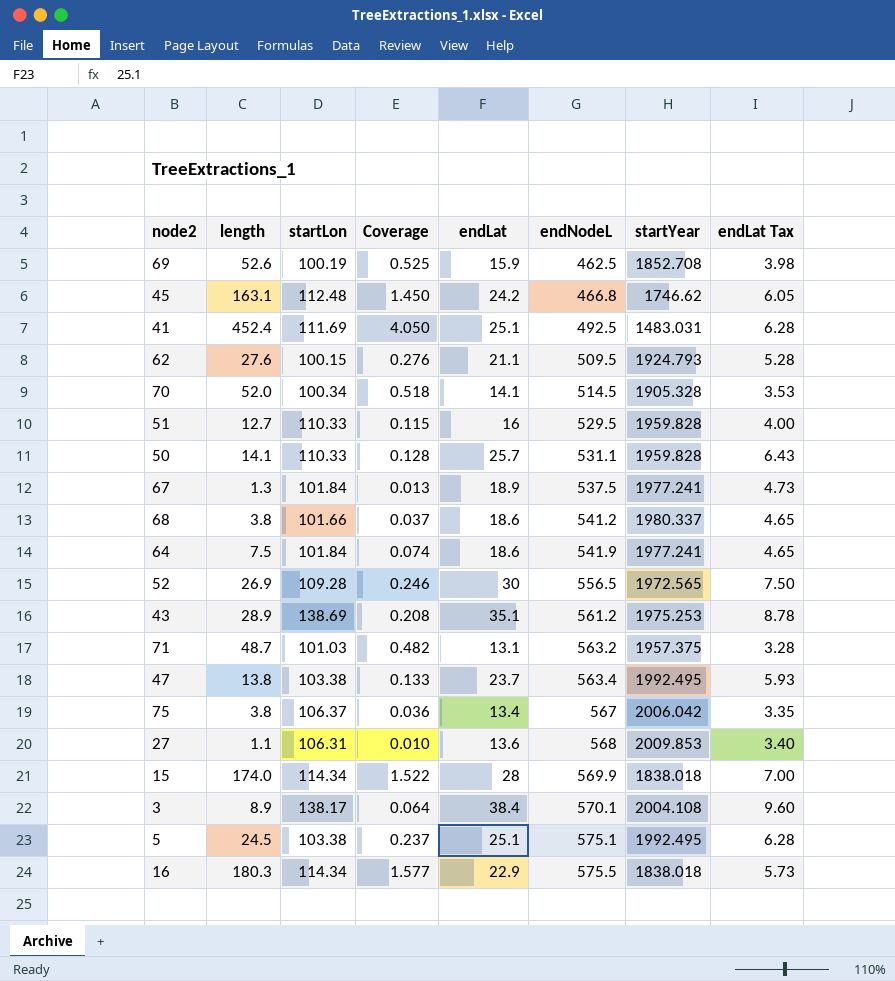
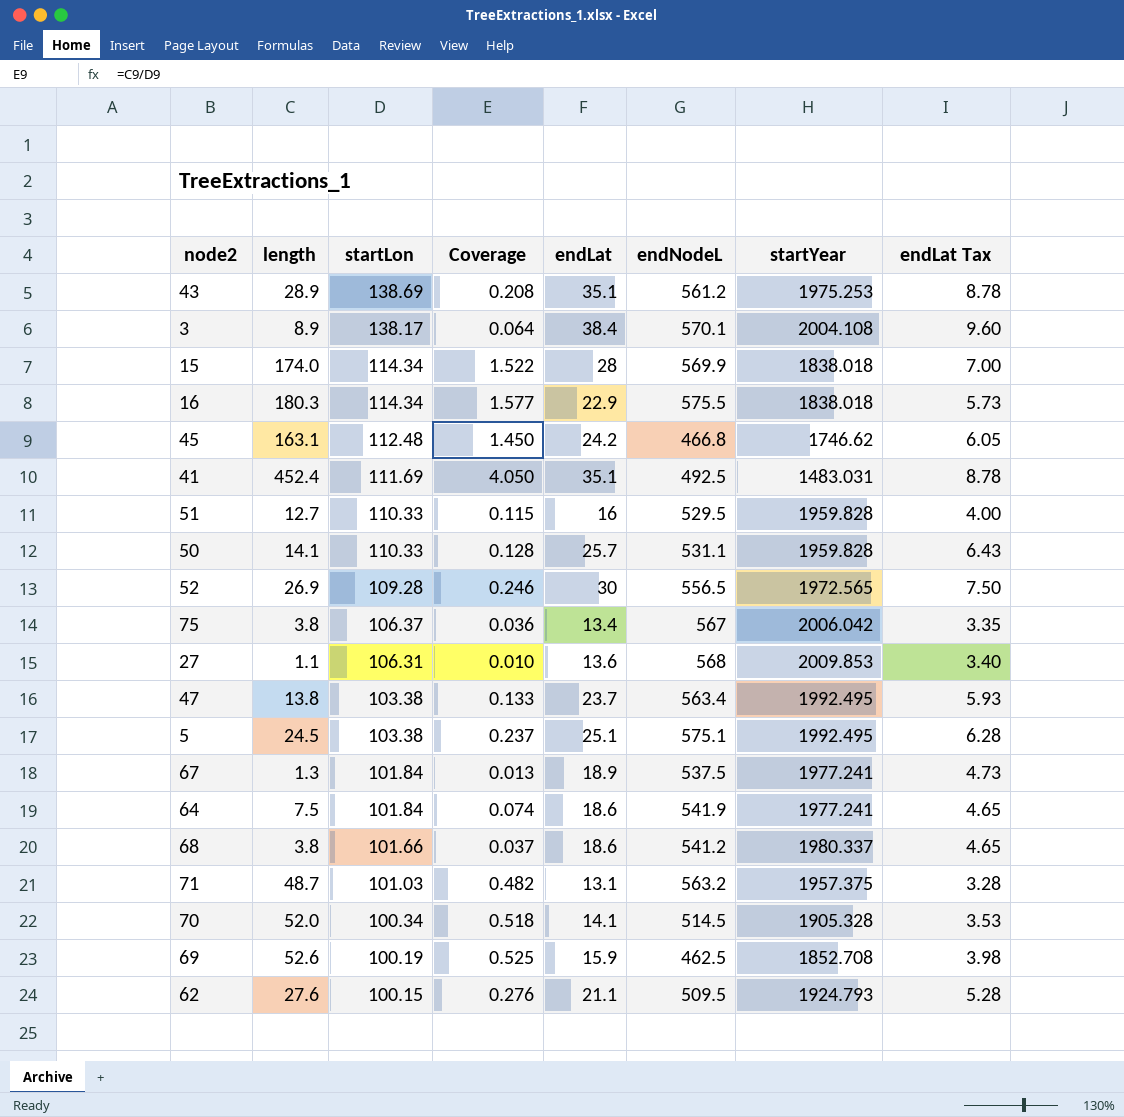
row order: endNodeL ascending -> startLon descending
41 | endLat: 25.1 -> 35.1
41 | endLat Tax: 6.28 -> 8.78

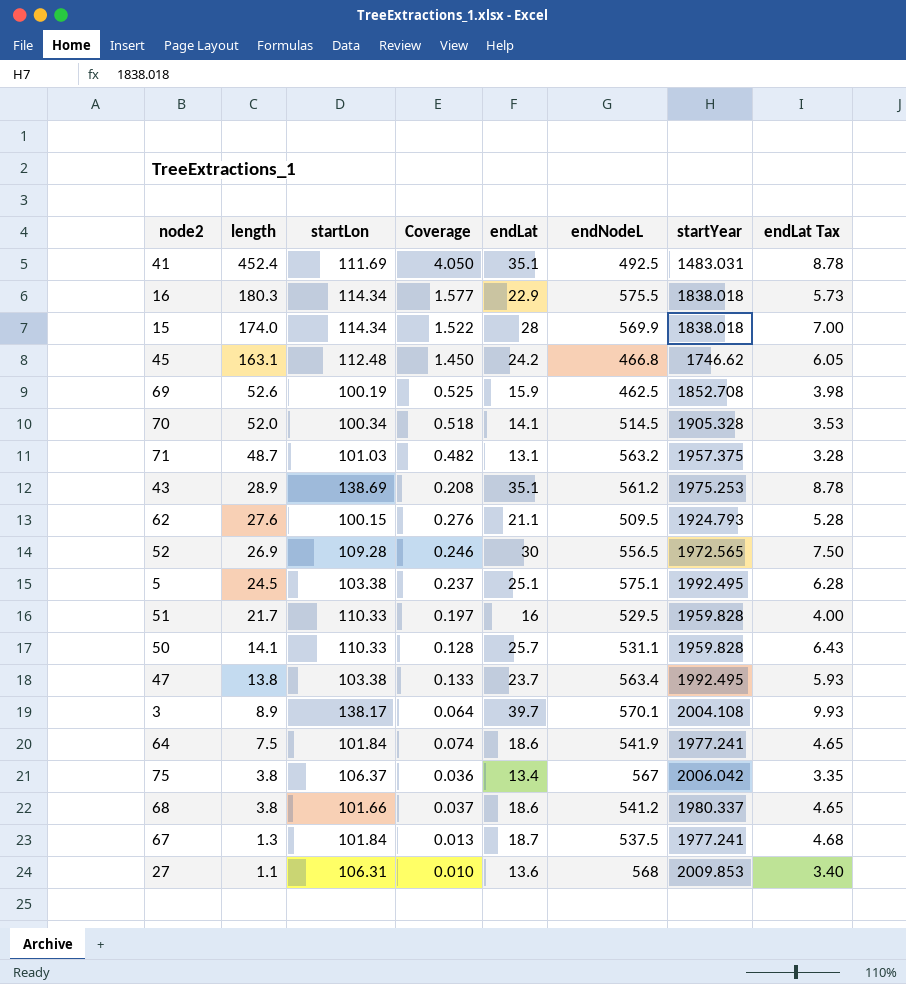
row order: startLon descending -> length descending
51 | length: 12.7 -> 21.7
51 | Coverage: 0.115 -> 0.197
3 | endLat: 38.4 -> 39.7
3 | endLat Tax: 9.60 -> 9.93
67 | endLat: 18.9 -> 18.7
67 | endLat Tax: 4.73 -> 4.68

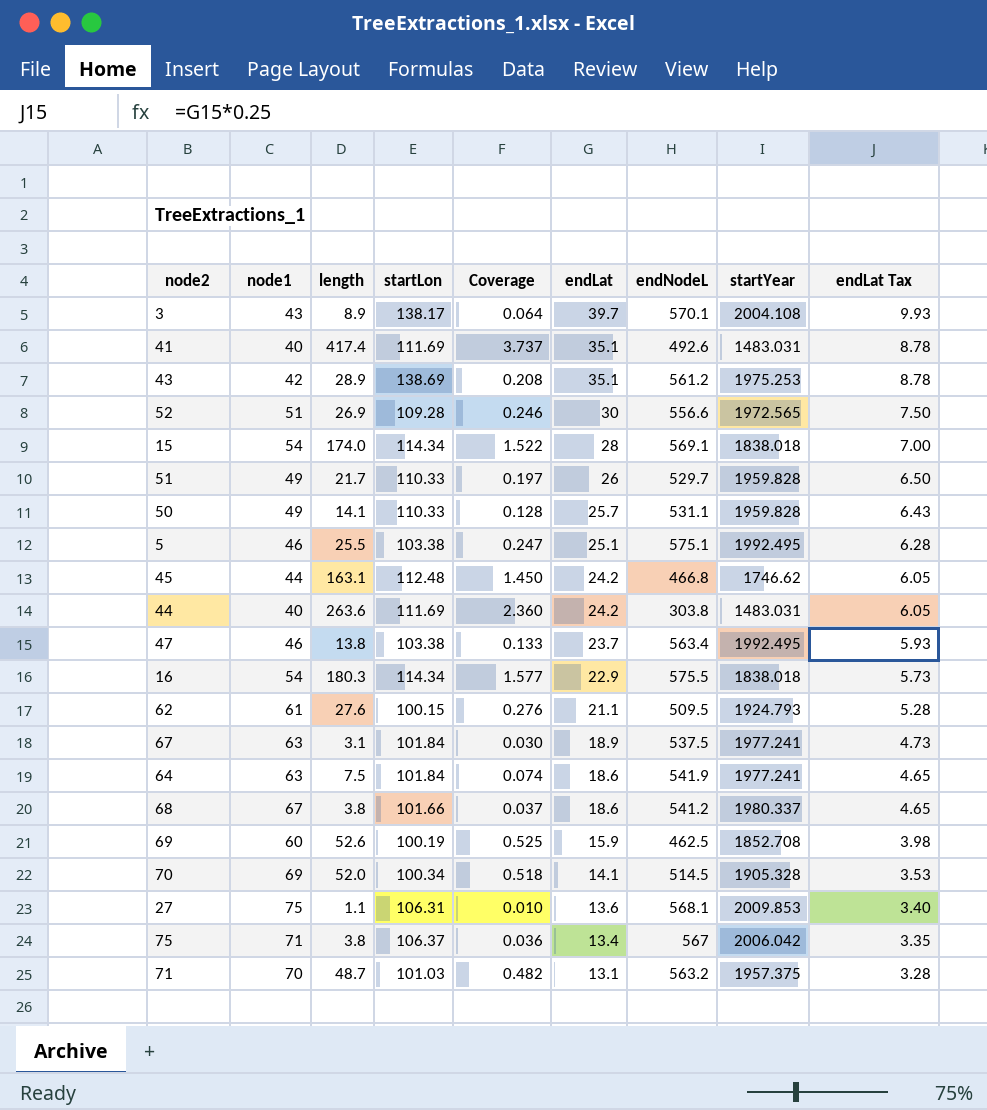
row order: length descending -> endLat descending
column node1 | position: none -> 2
41 | length: 452.4 -> 417.4
41 | Coverage: 4.050 -> 3.737
41 | endNodeL: 492.5 -> 492.6
52 | endNodeL: 556.5 -> 556.6
15 | endNodeL: 569.9 -> 569.1
51 | endLat: 16 -> 26
51 | endNodeL: 529.5 -> 529.7
51 | endLat Tax: 4.00 -> 6.50
5 | length: 24.5 -> 25.5
5 | Coverage: 0.237 -> 0.247
row 44: none -> 40 | 263.6 | 111.69 | 2.360 | 24.2 | 303.8 | 1483.031 | 6.05
67 | length: 1.3 -> 3.1
67 | Coverage: 0.013 -> 0.030
67 | endLat: 18.7 -> 18.9
67 | endLat Tax: 4.68 -> 4.73
27 | endNodeL: 568 -> 568.1

